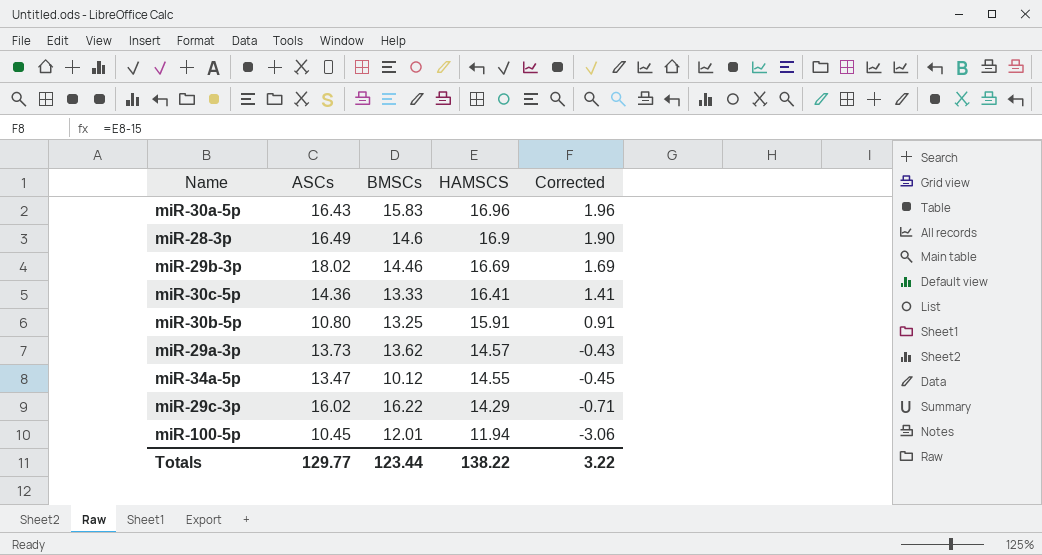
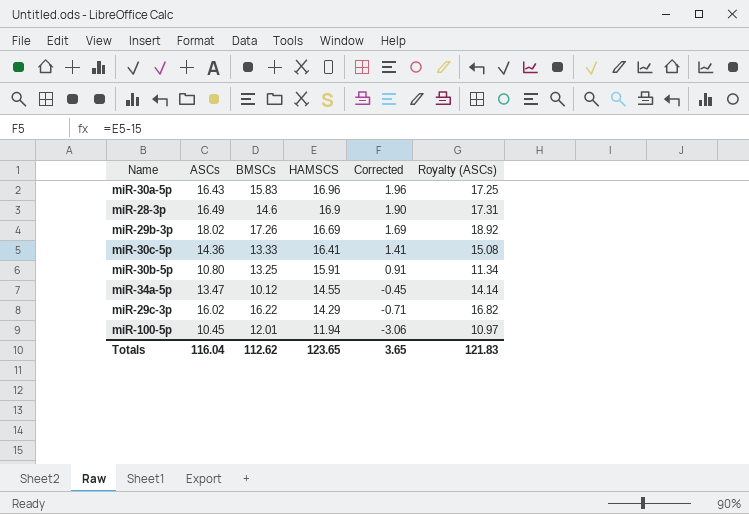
column Royalty (ASCs) | formula: none -> [ASCs] * 1.05
row miR-29a-3p: 13.73 | 13.62 | 14.57 | -0.43 -> none
miR-29b-3p | BMSCs: 14.46 -> 17.26
Totals | ASCs: 129.77 -> 116.04
Totals | BMSCs: 123.44 -> 112.62
Totals | HAMSCS: 138.22 -> 123.65
Totals | Corrected: 3.22 -> 3.65

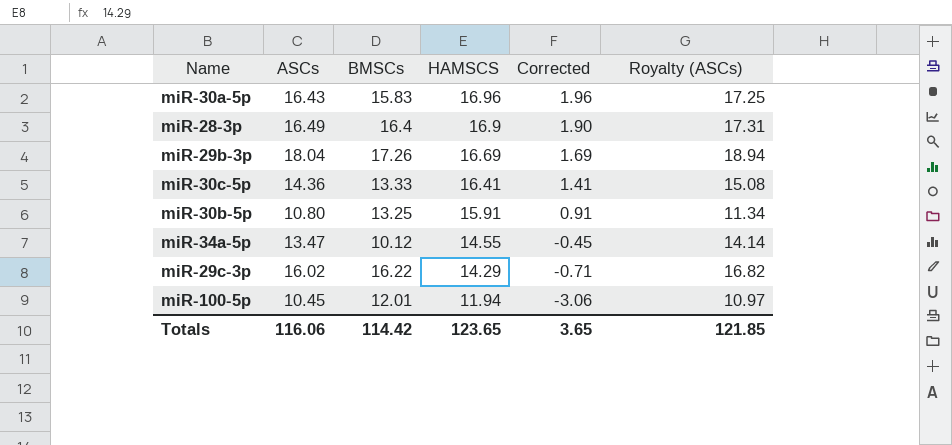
miR-28-3p | BMSCs: 14.6 -> 16.4
miR-29b-3p | ASCs: 18.02 -> 18.04
miR-29b-3p | Royalty (ASCs): 18.92 -> 18.94
Totals | ASCs: 116.04 -> 116.06
Totals | BMSCs: 112.62 -> 114.42
Totals | Royalty (ASCs): 121.83 -> 121.85

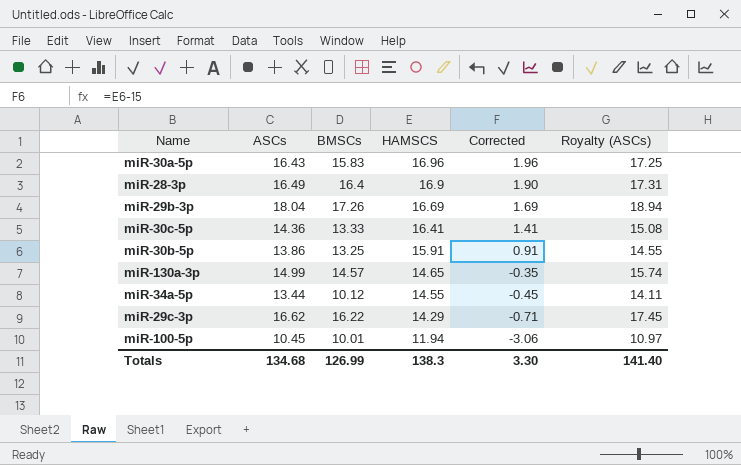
miR-30b-5p | ASCs: 10.80 -> 13.86
miR-30b-5p | Royalty (ASCs): 11.34 -> 14.55
row miR-130a-3p: none -> 14.99 | 14.57 | 14.65 | -0.35 | 15.74
miR-34a-5p | ASCs: 13.47 -> 13.44
miR-34a-5p | Royalty (ASCs): 14.14 -> 14.11
miR-29c-3p | ASCs: 16.02 -> 16.62
miR-29c-3p | Royalty (ASCs): 16.82 -> 17.45
miR-100-5p | BMSCs: 12.01 -> 10.01
Totals | ASCs: 116.06 -> 134.68
Totals | BMSCs: 114.42 -> 126.99
Totals | HAMSCS: 123.65 -> 138.3
Totals | Corrected: 3.65 -> 3.30
Totals | Royalty (ASCs): 121.85 -> 141.40

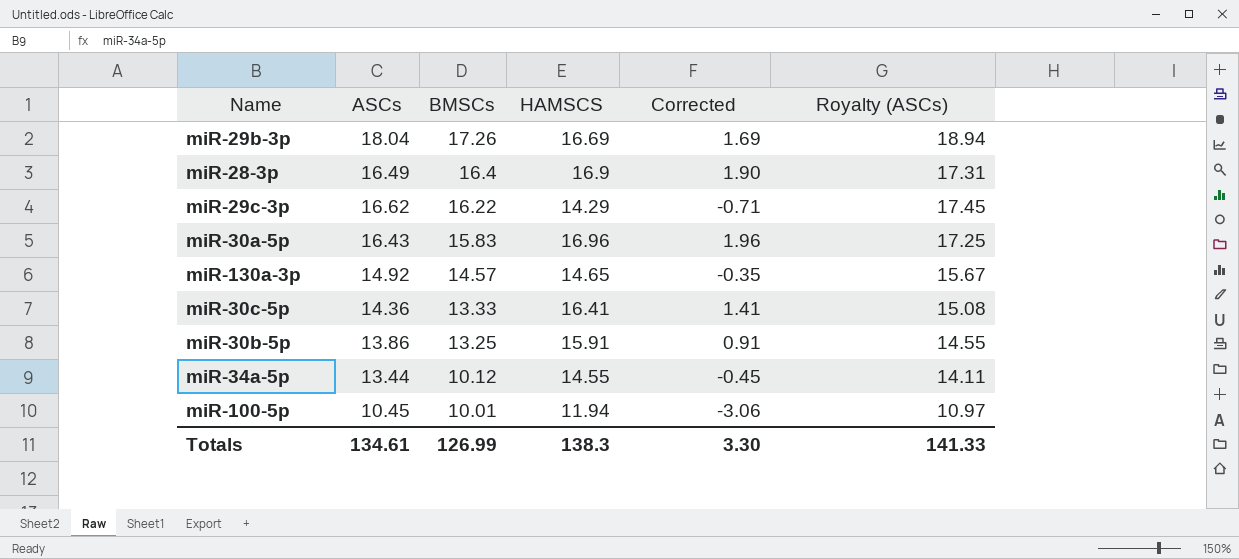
row order: HAMSCS descending -> BMSCs descending
miR-130a-3p | ASCs: 14.99 -> 14.92
miR-130a-3p | Royalty (ASCs): 15.74 -> 15.67
Totals | ASCs: 134.68 -> 134.61
Totals | Royalty (ASCs): 141.40 -> 141.33

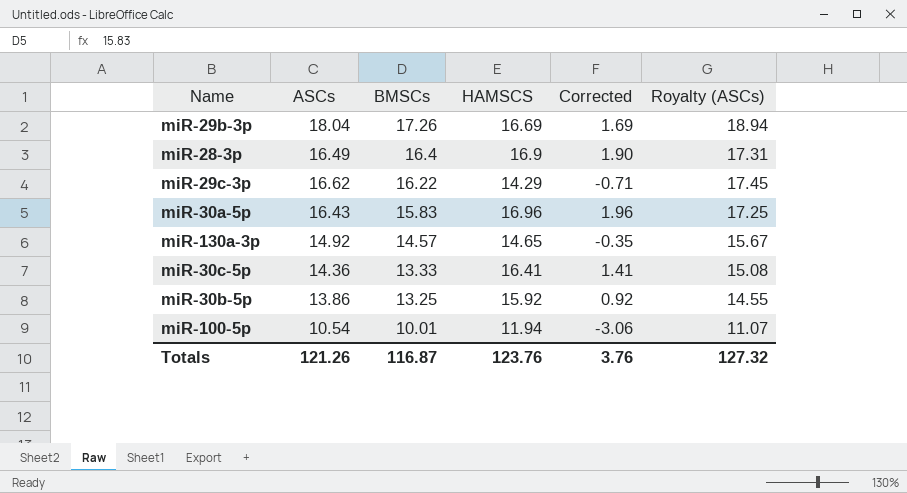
row miR-34a-5p: 13.44 | 10.12 | 14.55 | -0.45 | 14.11 -> none
miR-30b-5p | HAMSCS: 15.91 -> 15.92
miR-30b-5p | Corrected: 0.91 -> 0.92
miR-100-5p | ASCs: 10.45 -> 10.54
miR-100-5p | Royalty (ASCs): 10.97 -> 11.07
Totals | ASCs: 134.61 -> 121.26
Totals | BMSCs: 126.99 -> 116.87
Totals | HAMSCS: 138.3 -> 123.76
Totals | Corrected: 3.30 -> 3.76
Totals | Royalty (ASCs): 141.33 -> 127.32

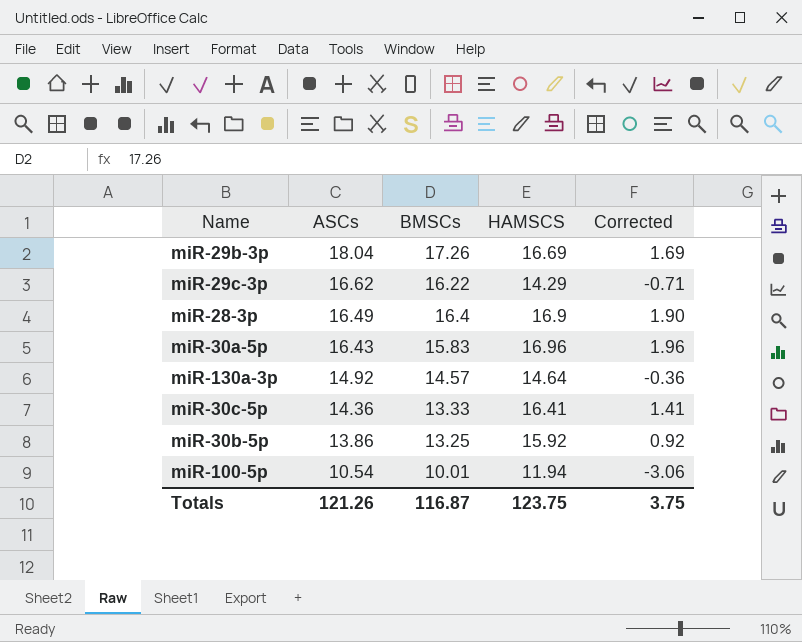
row order: BMSCs descending -> ASCs descending
column Royalty (ASCs) | formula: [ASCs] * 1.05 -> none
miR-130a-3p | HAMSCS: 14.65 -> 14.64
miR-130a-3p | Corrected: -0.35 -> -0.36
Totals | HAMSCS: 123.76 -> 123.75
Totals | Corrected: 3.76 -> 3.75

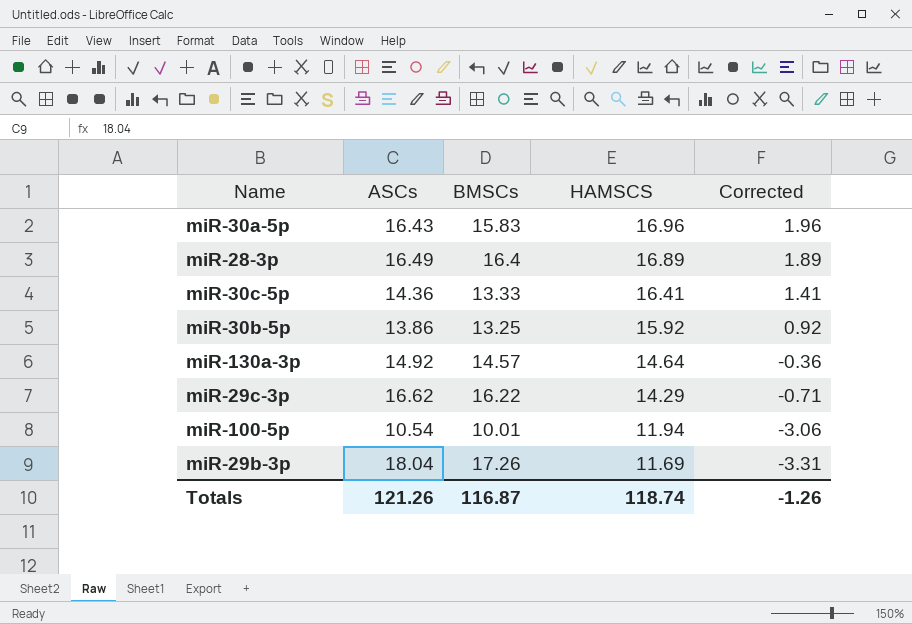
row order: ASCs descending -> HAMSCS descending
miR-28-3p | HAMSCS: 16.9 -> 16.89
miR-28-3p | Corrected: 1.90 -> 1.89
miR-29b-3p | HAMSCS: 16.69 -> 11.69
miR-29b-3p | Corrected: 1.69 -> -3.31
Totals | HAMSCS: 123.75 -> 118.74
Totals | Corrected: 3.75 -> -1.26

